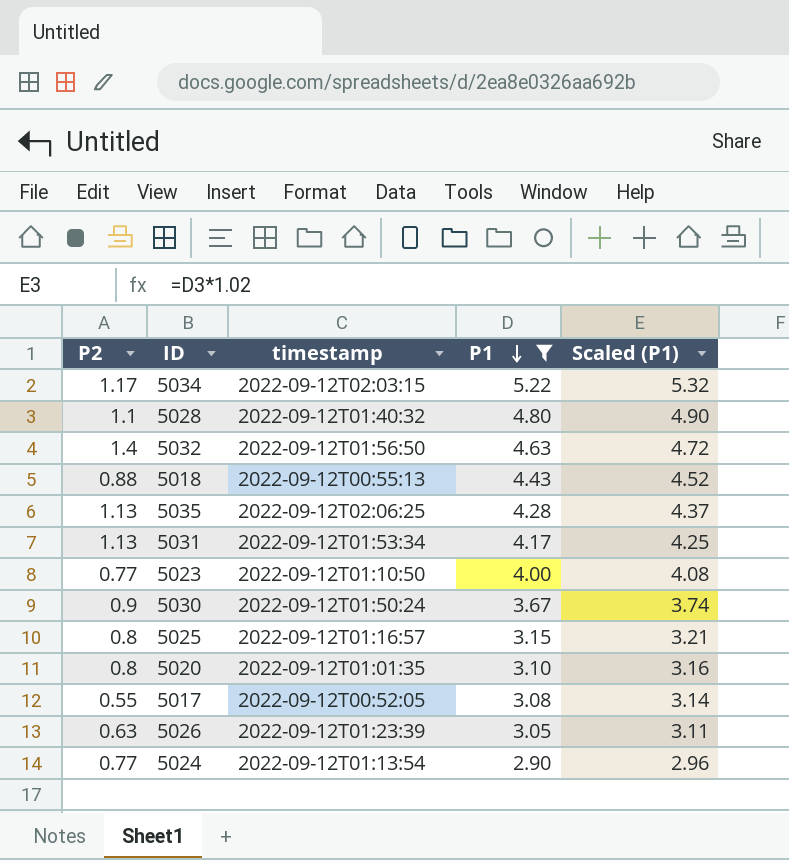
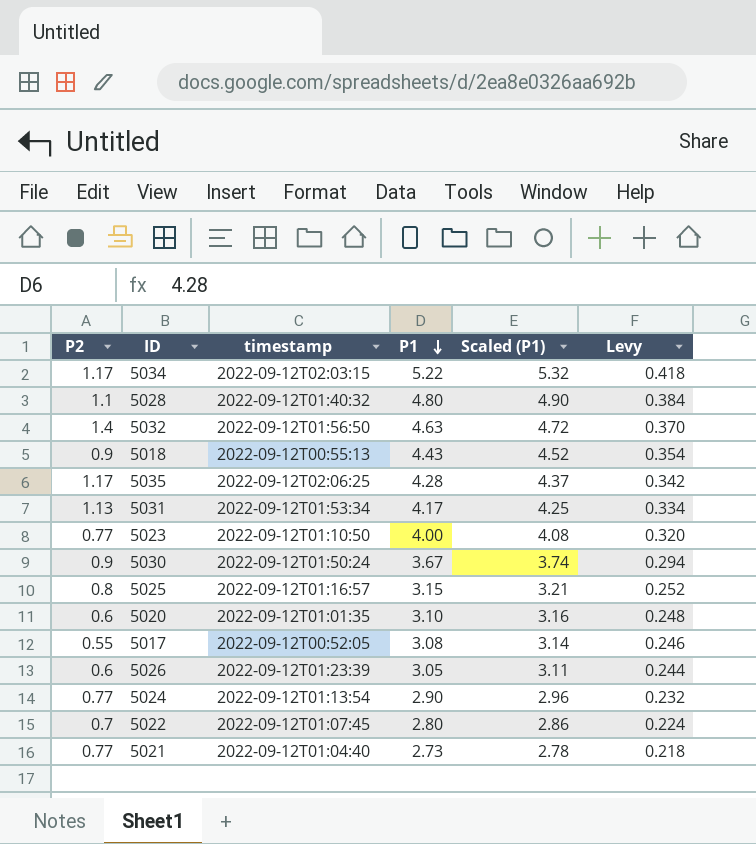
filter: P1 >= 2.90 -> none
column Levy | formula: none -> [P1] * 0.08
5018 | P2: 0.88 -> 0.9
5035 | P2: 1.13 -> 1.17
5020 | P2: 0.8 -> 0.6
5026 | P2: 0.63 -> 0.6

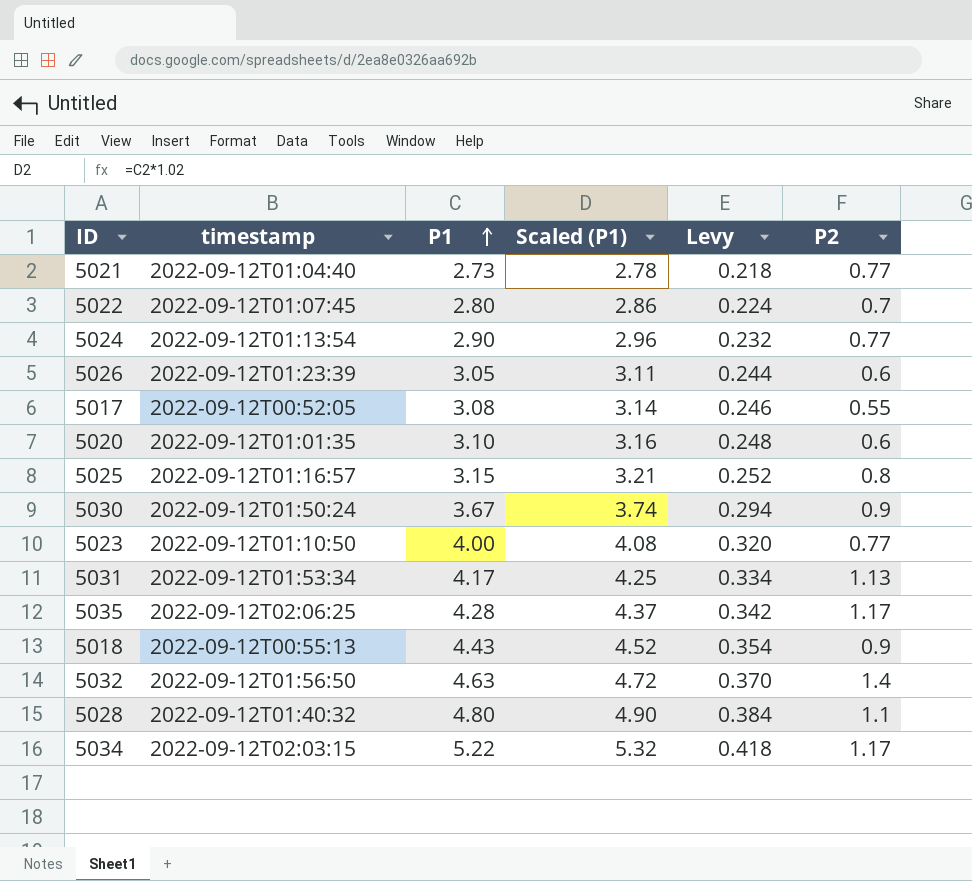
row order: P1 descending -> P1 ascending
column P2 | position: 1 -> 6

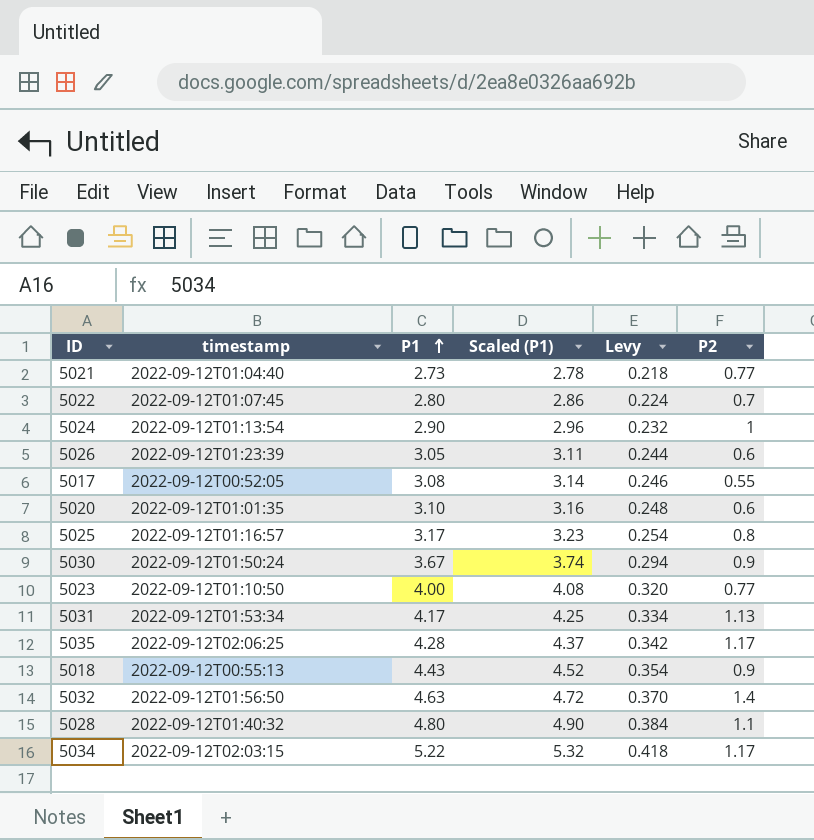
5024 | P2: 0.77 -> 1
5025 | P1: 3.15 -> 3.17
5025 | Scaled (P1): 3.21 -> 3.23
5025 | Levy: 0.252 -> 0.254

